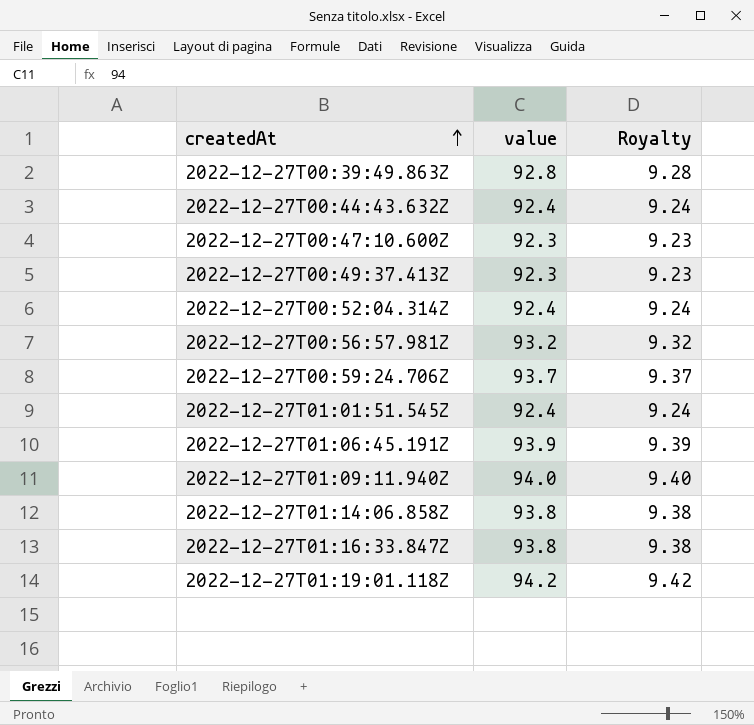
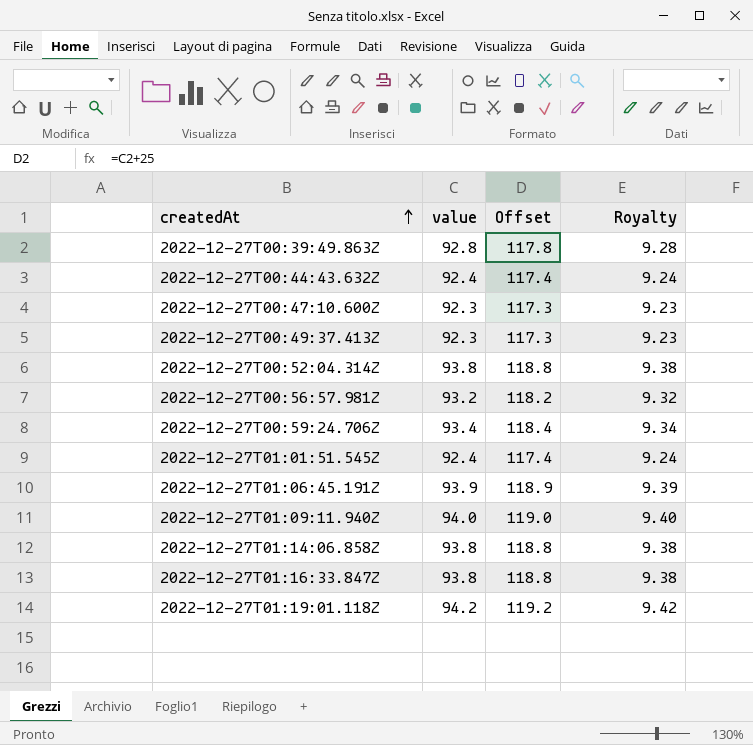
column Offset | formula: none -> [value] + 25
2022-12-27T00:52:04.314Z | value: 92.4 -> 93.8
2022-12-27T00:52:04.314Z | Royalty: 9.24 -> 9.38
2022-12-27T00:59:24.706Z | value: 93.7 -> 93.4
2022-12-27T00:59:24.706Z | Royalty: 9.37 -> 9.34

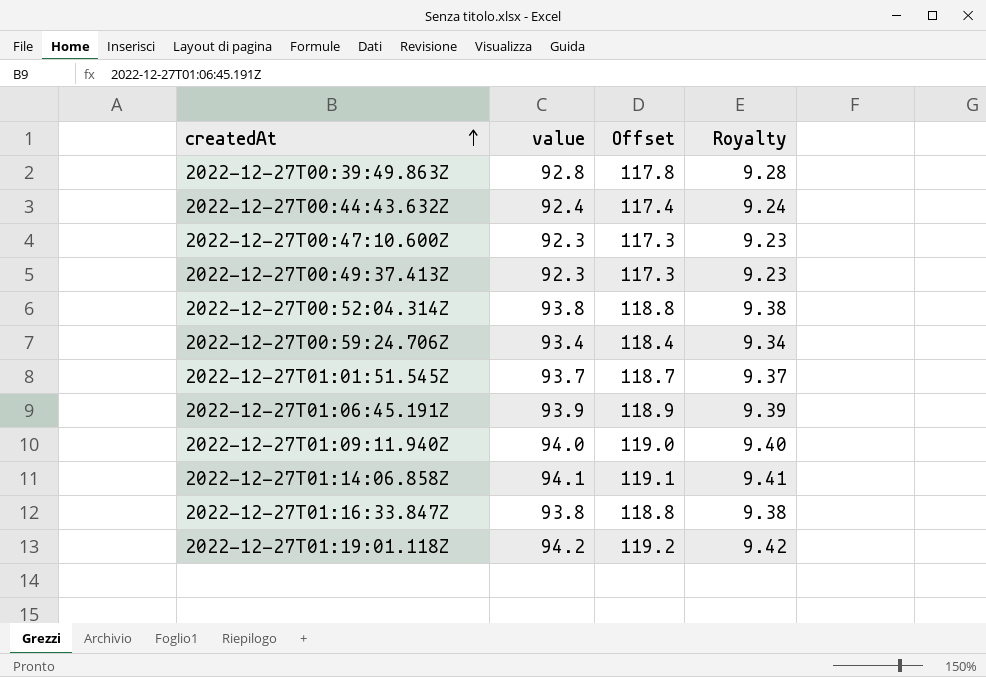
row 2022-12-27T00:56:57.981Z: 93.2 | 118.2 | 9.32 -> none
2022-12-27T01:01:51.545Z | value: 92.4 -> 93.7
2022-12-27T01:01:51.545Z | Offset: 117.4 -> 118.7
2022-12-27T01:01:51.545Z | Royalty: 9.24 -> 9.37
2022-12-27T01:14:06.858Z | value: 93.8 -> 94.1
2022-12-27T01:14:06.858Z | Offset: 118.8 -> 119.1
2022-12-27T01:14:06.858Z | Royalty: 9.38 -> 9.41

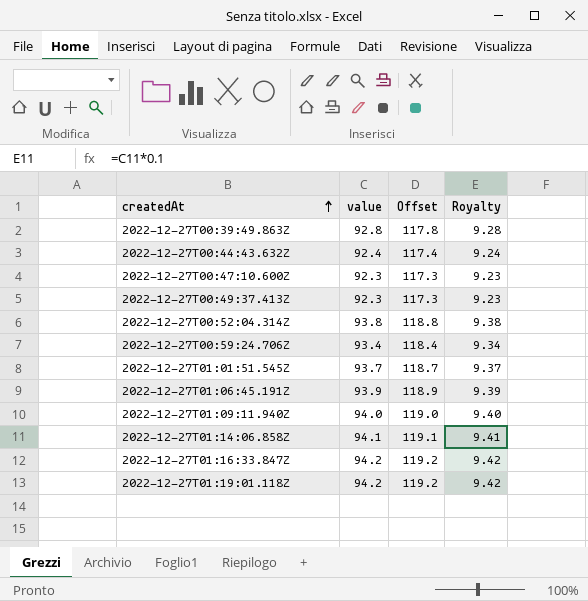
2022-12-27T01:16:33.847Z | value: 93.8 -> 94.2
2022-12-27T01:16:33.847Z | Offset: 118.8 -> 119.2
2022-12-27T01:16:33.847Z | Royalty: 9.38 -> 9.42

